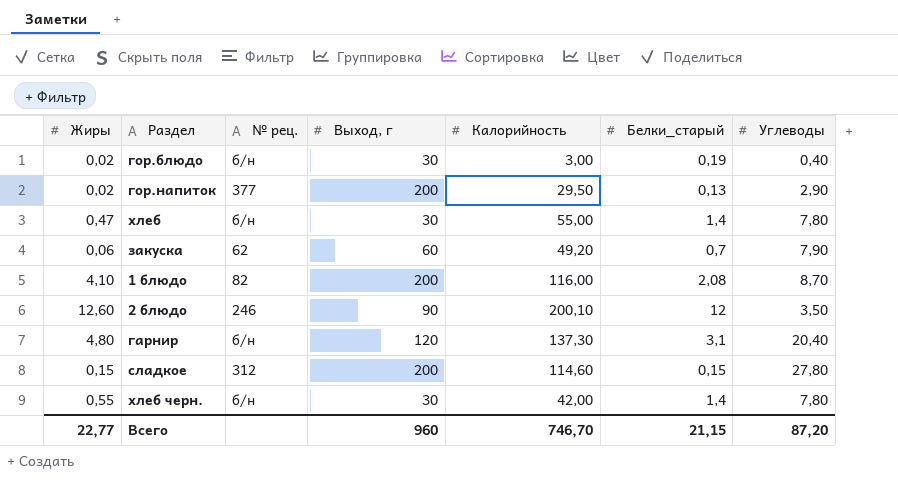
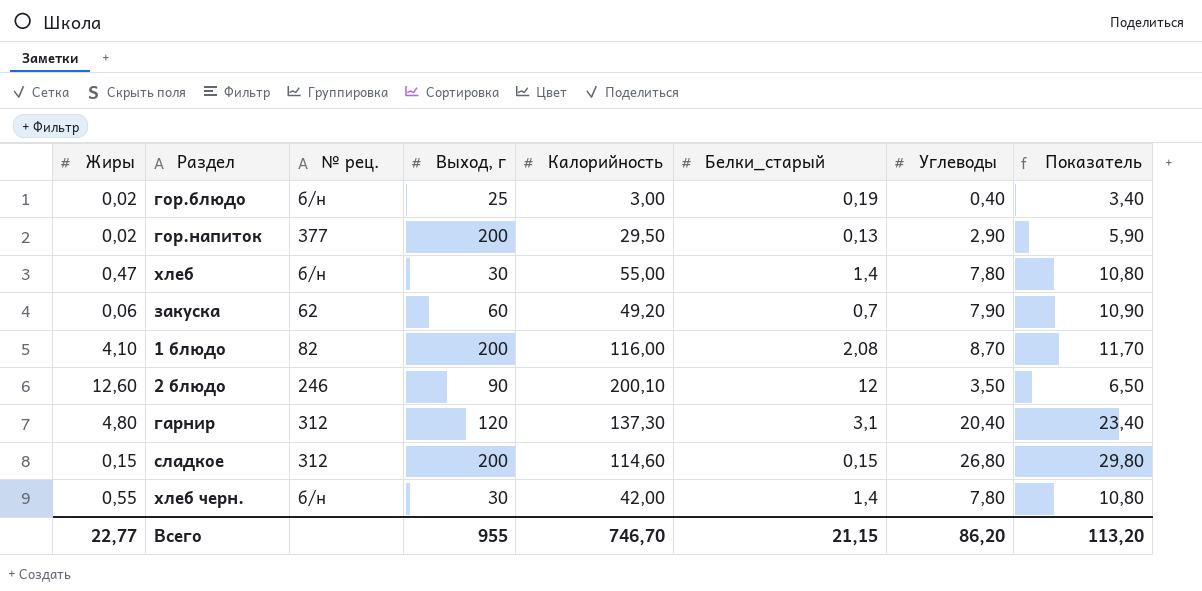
column Показатель | formula: none -> [Углеводы] + 3
гор.блюдо | Выход, г: 30 -> 25
гарнир | № рец.: б/н -> 312
сладкое | Углеводы: 27,80 -> 26,80
Всего | Выход, г: 960 -> 955
Всего | Углеводы: 87,20 -> 86,20

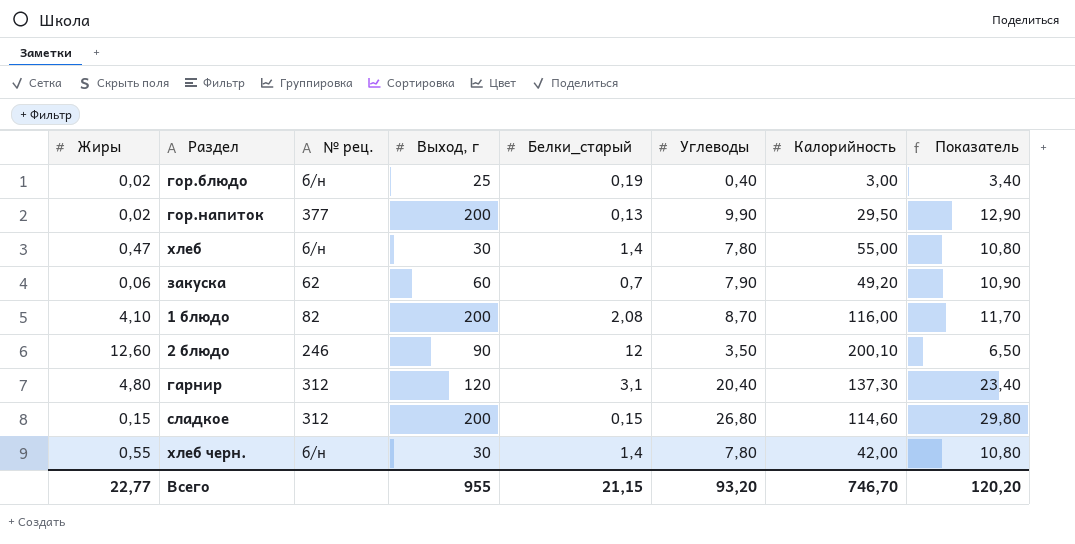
column Калорийность | position: 5 -> 7
гор.напиток | Углеводы: 2,90 -> 9,90
гор.напиток | Показатель: 5,90 -> 12,90
Всего | Углеводы: 86,20 -> 93,20
Всего | Показатель: 113,20 -> 120,20

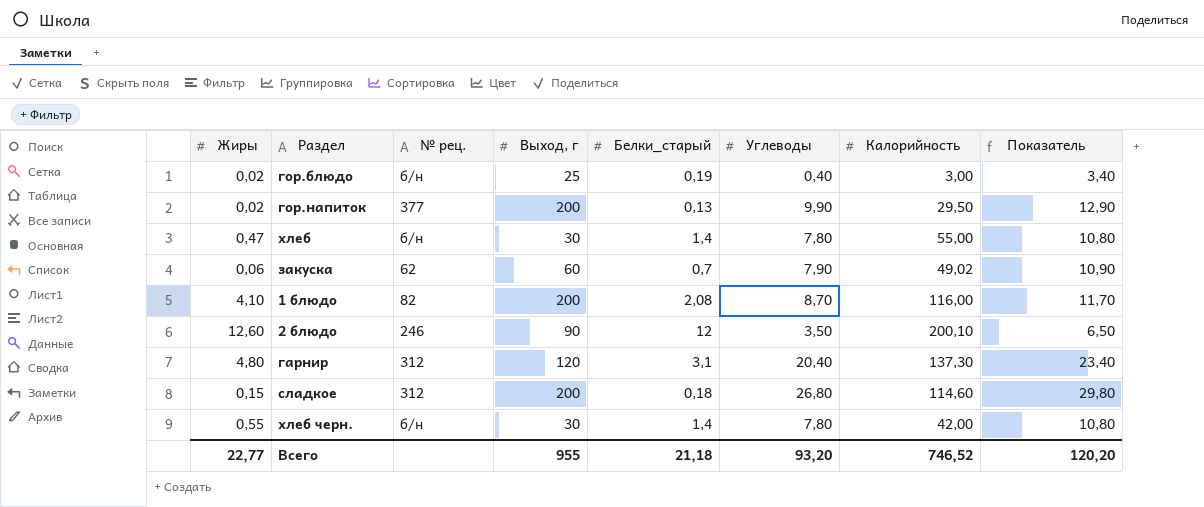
закуска | Калорийность: 49,20 -> 49,02
сладкое | Белки_старый: 0,15 -> 0,18
Всего | Белки_старый: 21,15 -> 21,18
Всего | Калорийность: 746,70 -> 746,52

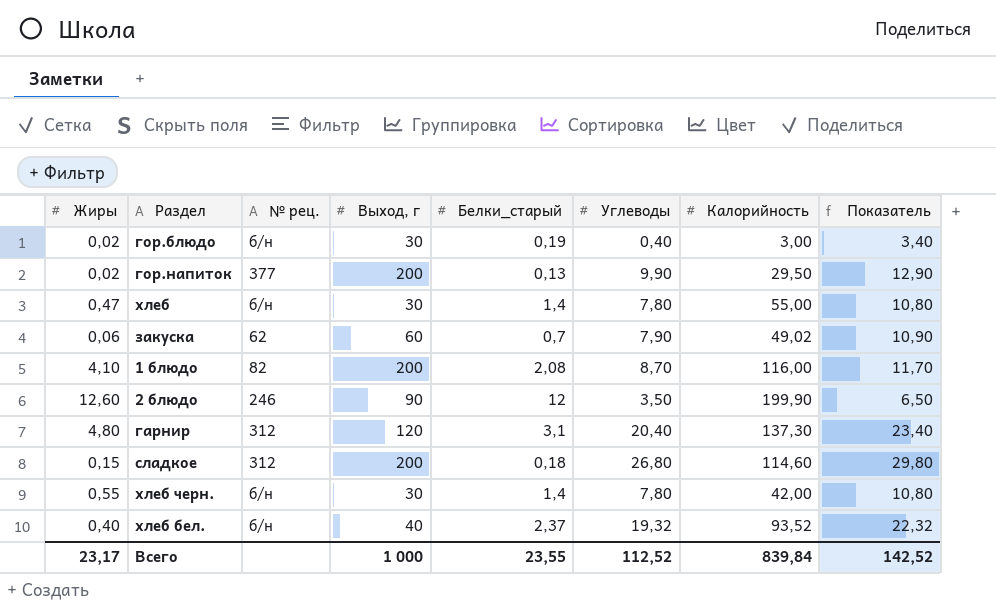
гор.блюдо | Выход, г: 25 -> 30
2 блюдо | Калорийность: 200,10 -> 199,90
row хлеб бел.: none -> 0,40 | б/н | 40 | 2,37 | 19,32 | 93,52 | 22,32
Всего | Жиры: 22,77 -> 23,17
Всего | Выход, г: 955 -> 1 000
Всего | Белки_старый: 21,18 -> 23,55
Всего | Углеводы: 93,20 -> 112,52
Всего | Калорийность: 746,52 -> 839,84
Всего | Показатель: 120,20 -> 142,52

